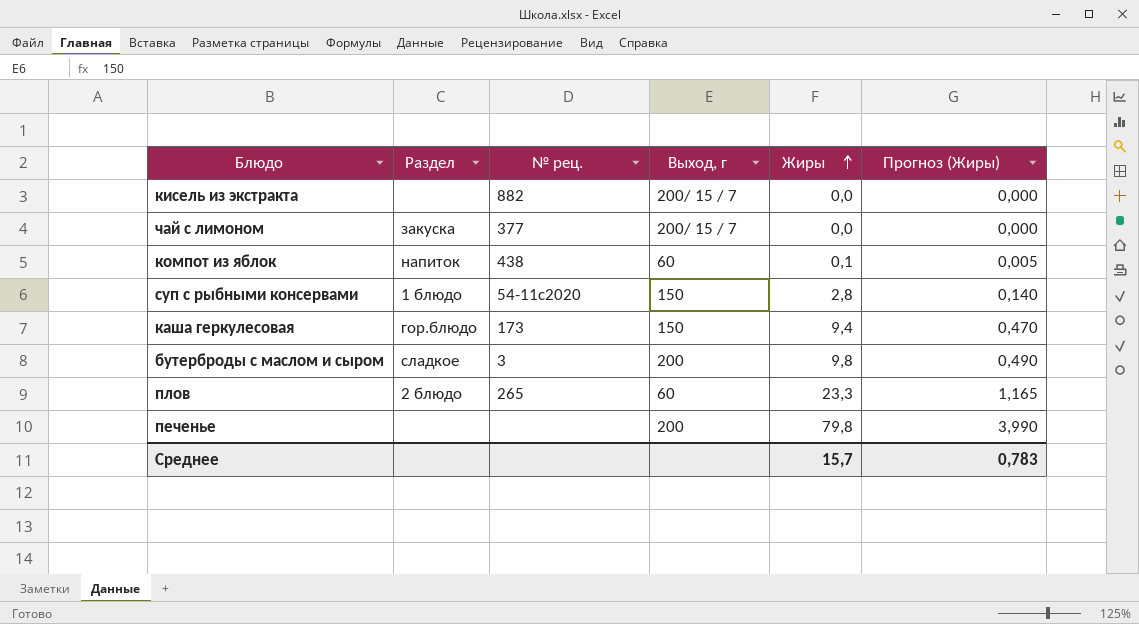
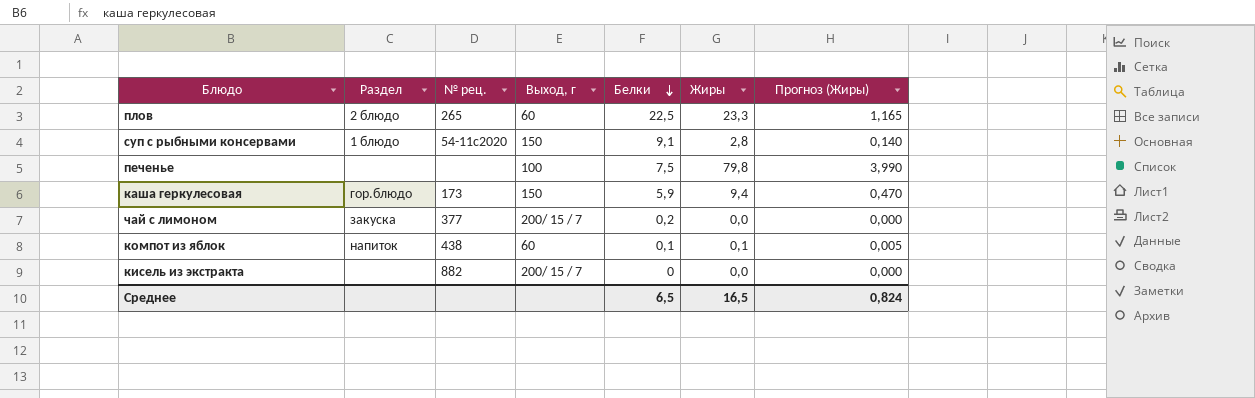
row order: Жиры ascending -> Белки descending
column Белки | position: none -> 5
row бутерброды с маслом и сыром: сладкое | 3 | 200 | 9,8 | 0,490 -> none
печенье | Выход, г: 200 -> 100
Среднее | Жиры: 15,7 -> 16,5
Среднее | Прогноз (Жиры): 0,783 -> 0,824

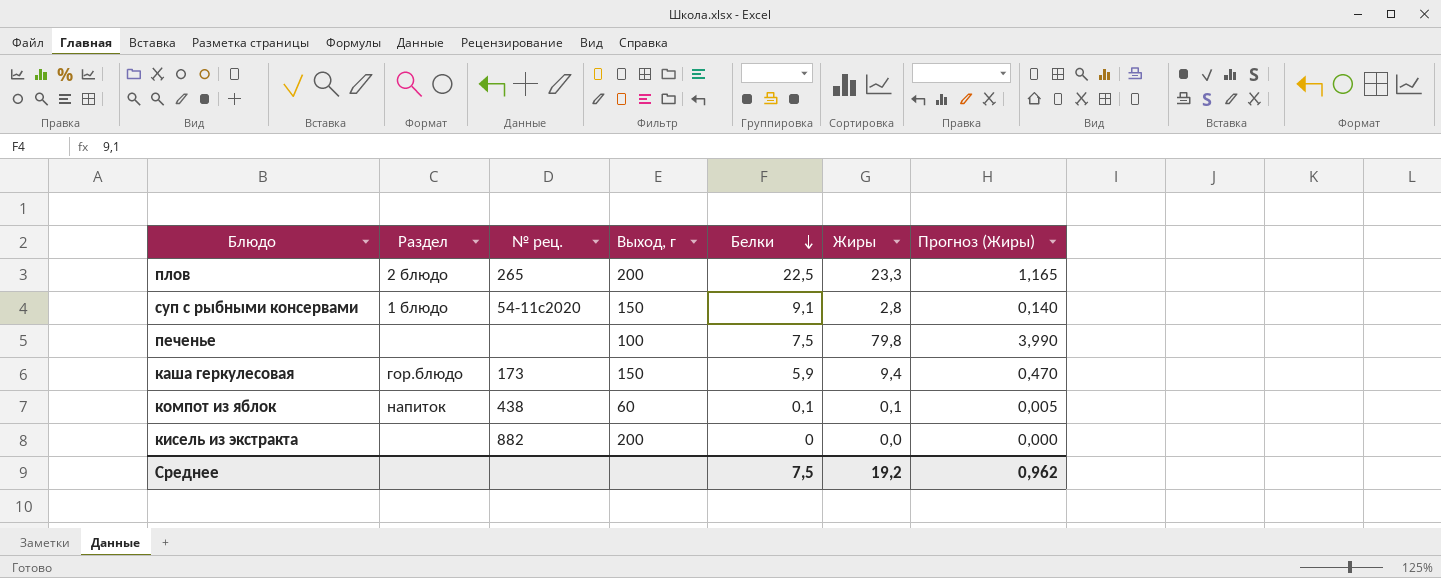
row чай с лимоном: закуска | 377 | 200/ 15 / 7 | 0,2 | 0,0 | 0,000 -> none
плов | Выход, г: 60 -> 200
кисель из экстракта | Выход, г: 200/ 15 / 7 -> 200
Среднее | Белки: 6,5 -> 7,5
Среднее | Жиры: 16,5 -> 19,2
Среднее | Прогноз (Жиры): 0,824 -> 0,962

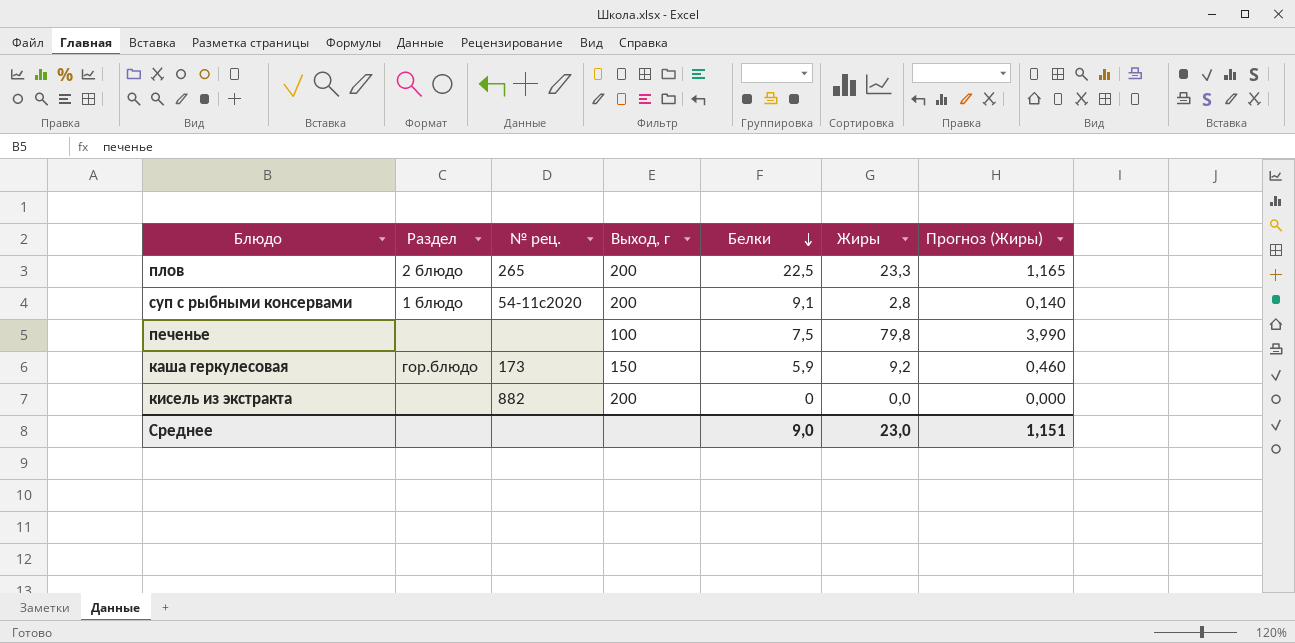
row компот из яблок: напиток | 438 | 60 | 0,1 | 0,1 | 0,005 -> none
суп с рыбными консервами | Выход, г: 150 -> 200
каша геркулесовая | Жиры: 9,4 -> 9,2
каша геркулесовая | Прогноз (Жиры): 0,470 -> 0,460
Среднее | Белки: 7,5 -> 9,0
Среднее | Жиры: 19,2 -> 23,0
Среднее | Прогноз (Жиры): 0,962 -> 1,151

